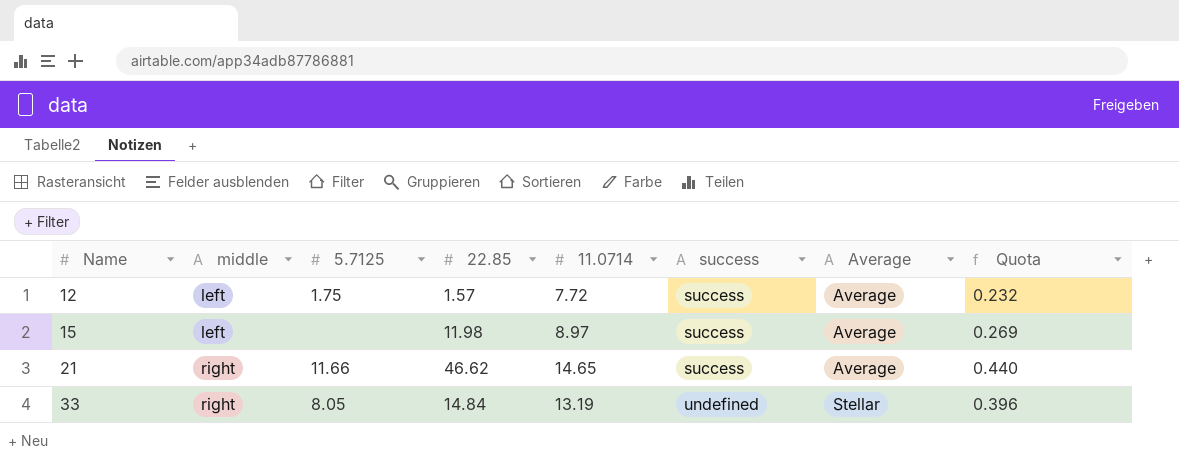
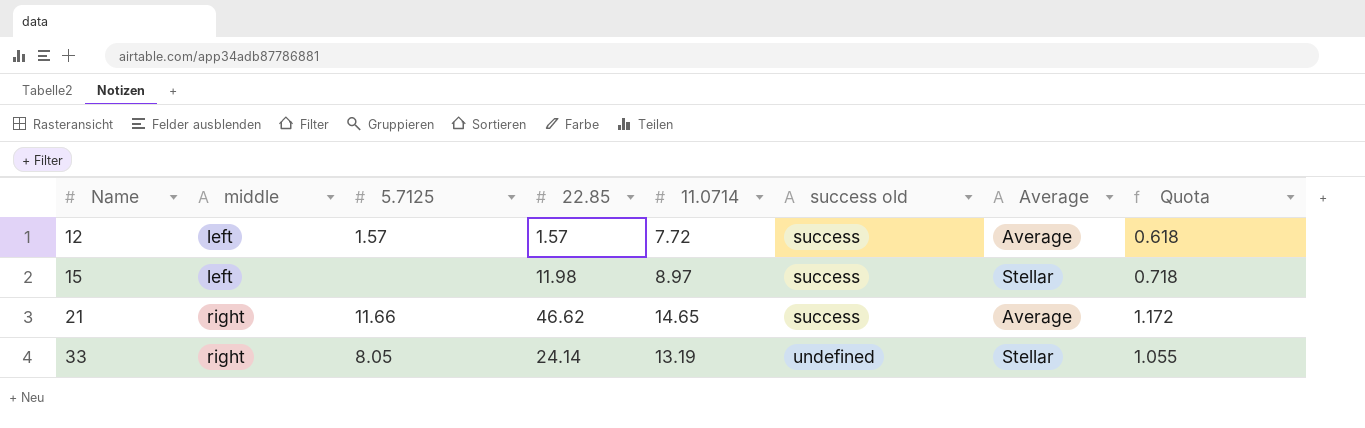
column name: success -> success old
column Quota | formula: [11.0714] * 0.03 -> [11.0714] * 0.08
12 | 5.7125: 1.75 -> 1.57
15 | Average: Average -> Stellar
33 | 22.85: 14.84 -> 24.14

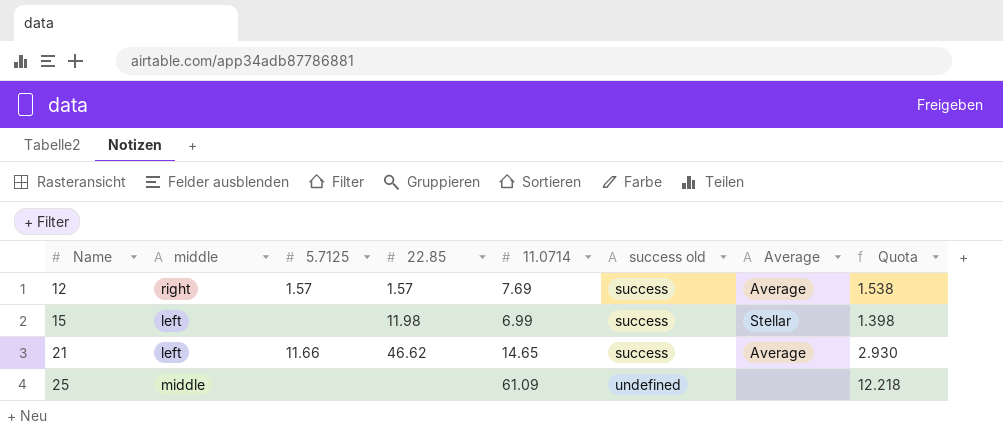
column Quota | formula: [11.0714] * 0.08 -> [11.0714] * 0.2
row 33: right | 8.05 | 24.14 | 13.19 | undefined | Stellar | 1.055 -> none
12 | middle: left -> right
12 | 11.0714: 7.72 -> 7.69
15 | 11.0714: 8.97 -> 6.99
21 | middle: right -> left
row 25: none -> middle | none | none | 61.09 | undefined | none | 12.218

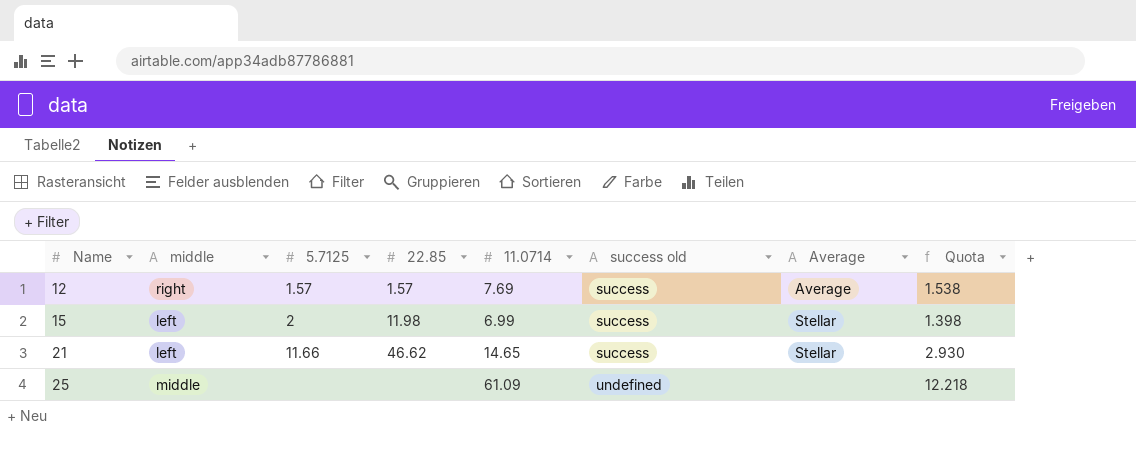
15 | 5.7125: none -> 2
21 | Average: Average -> Stellar

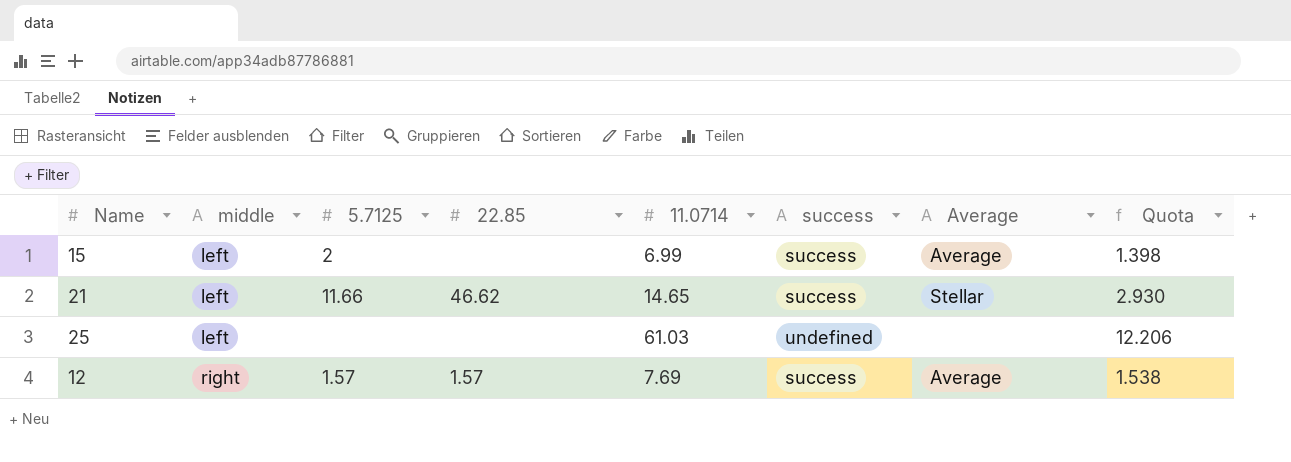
row order: Name ascending -> middle ascending
column name: success old -> success
15 | 22.85: 11.98 -> none
15 | Average: Stellar -> Average
25 | middle: middle -> left
25 | 11.0714: 61.09 -> 61.03
25 | Quota: 12.218 -> 12.206

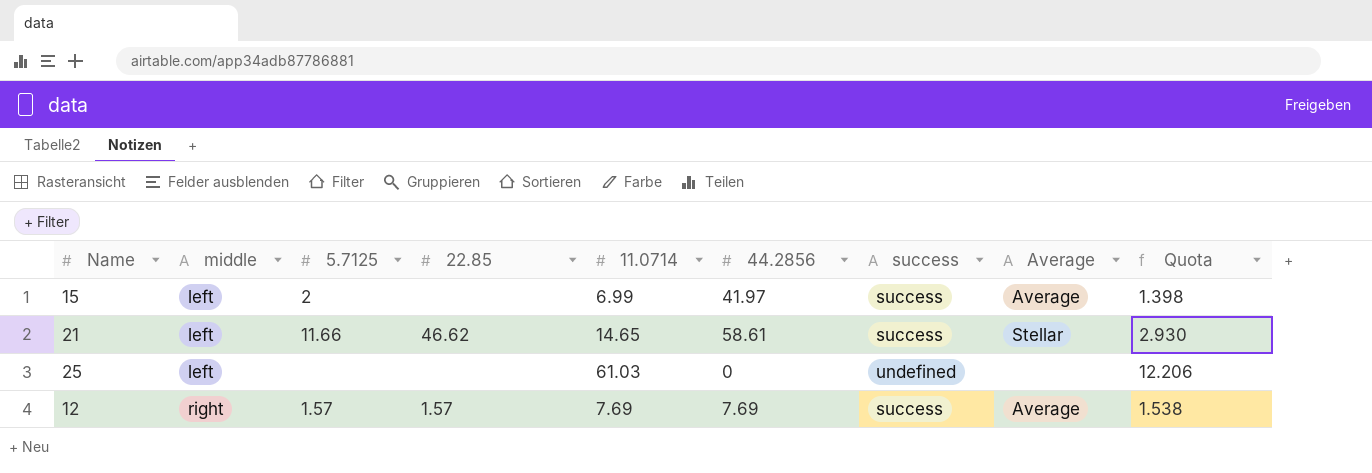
column 44.2856 | position: none -> 6

